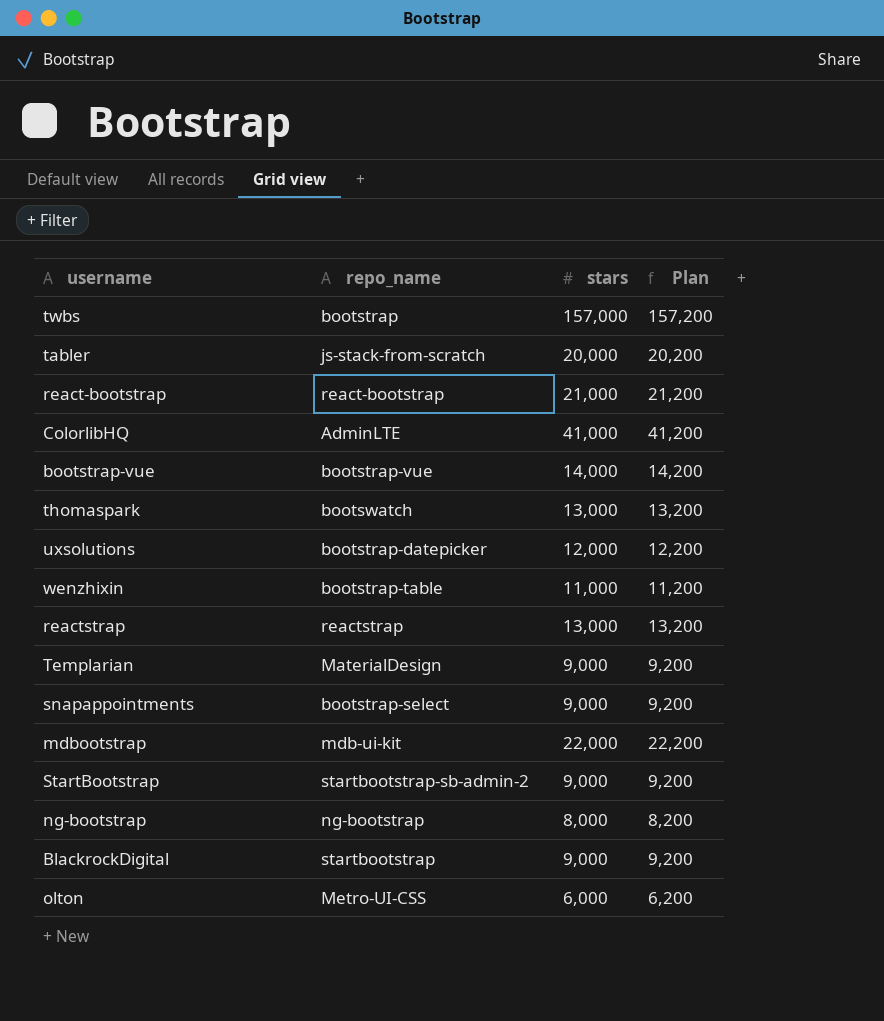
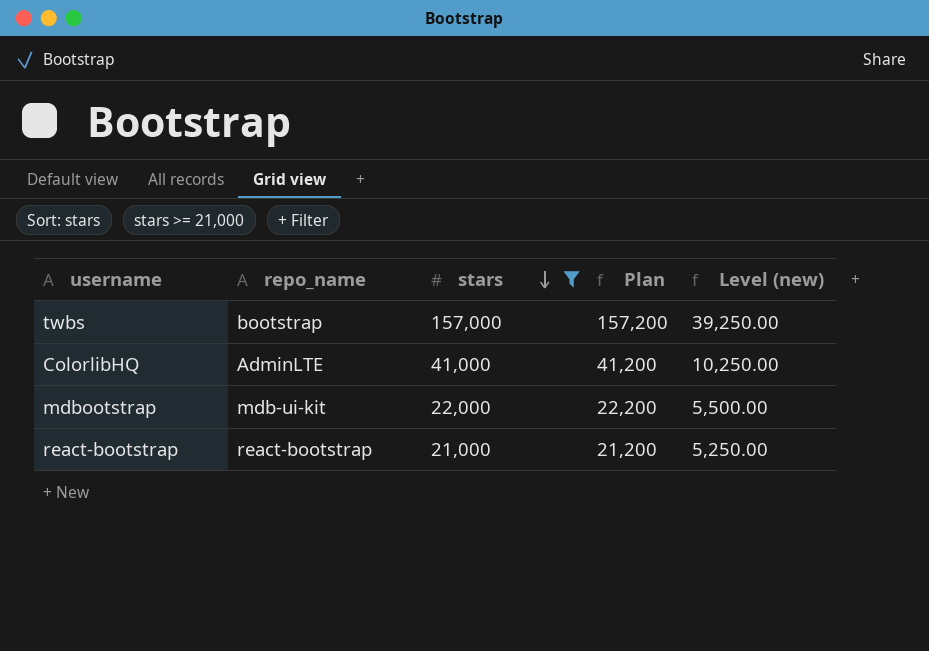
filter: none -> stars >= 21,000
row order: none -> stars descending
column Level (new) | formula: none -> [stars] * 0.25

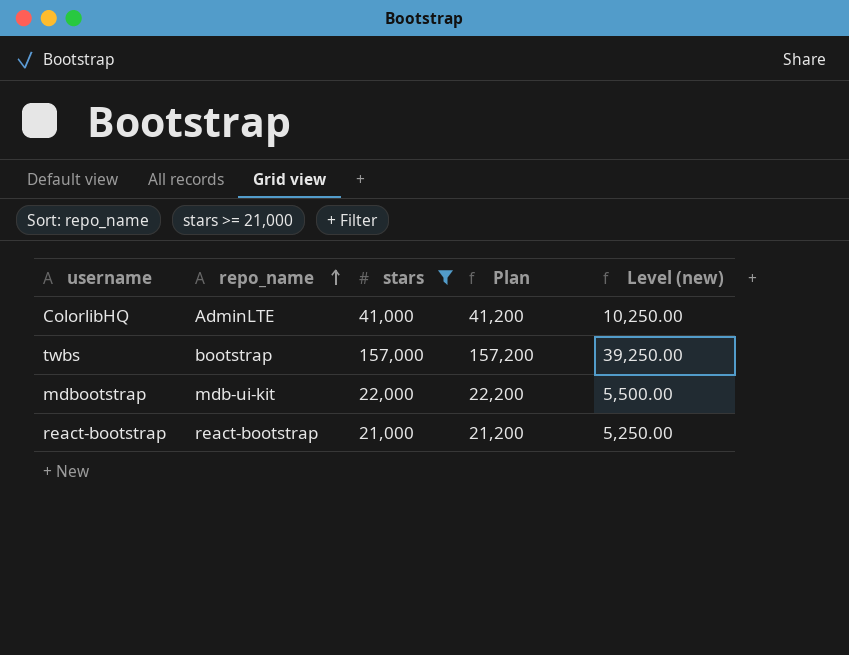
row order: stars descending -> repo_name ascending

